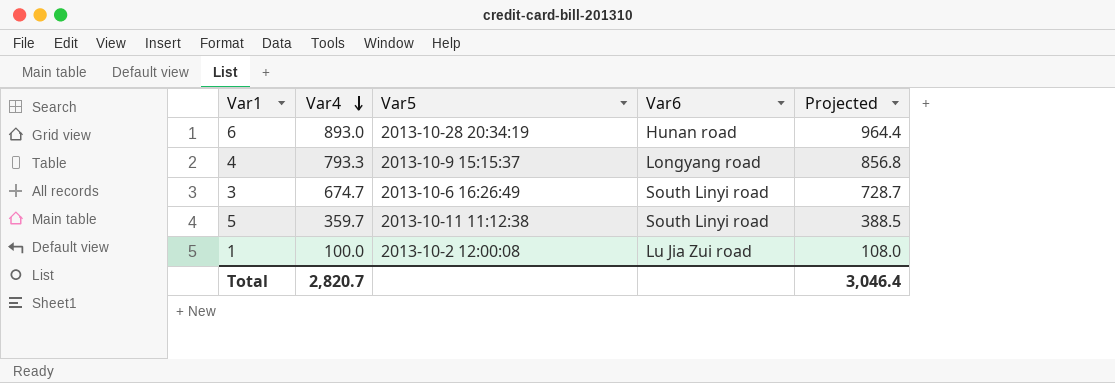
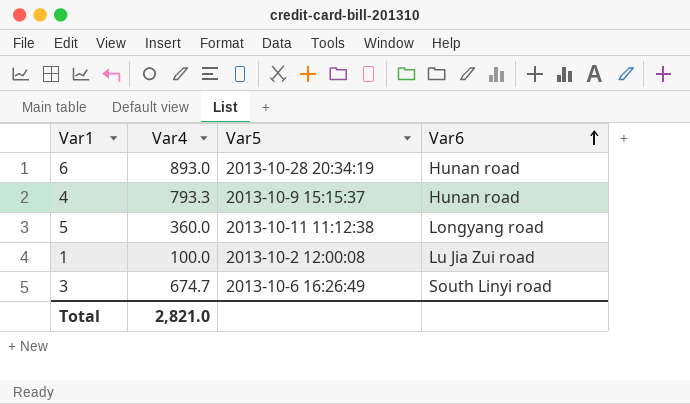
row order: Var4 descending -> Var6 ascending
column Projected | formula: [Var4] * 1.08 -> none
4 | Var6: Longyang road -> Hunan road
5 | Var4: 359.7 -> 360.0
5 | Var6: South Linyi road -> Longyang road
Total | Var4: 2,820.7 -> 2,821.0

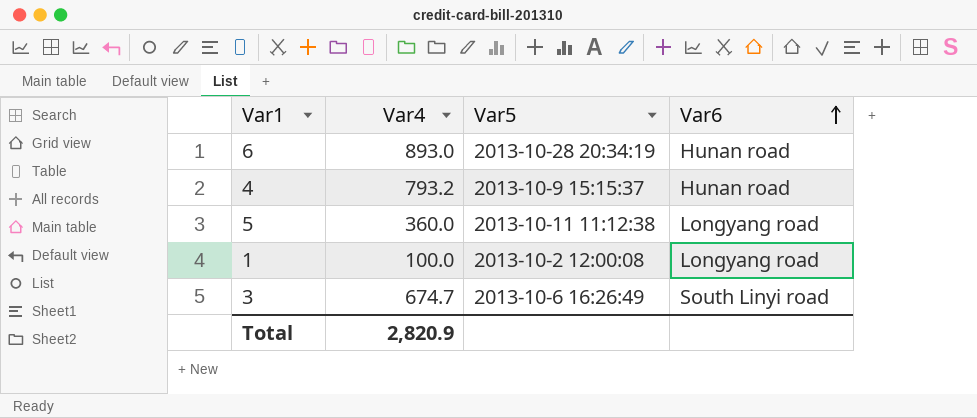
4 | Var4: 793.3 -> 793.2
1 | Var6: Lu Jia Zui road -> Longyang road
Total | Var4: 2,821.0 -> 2,820.9

